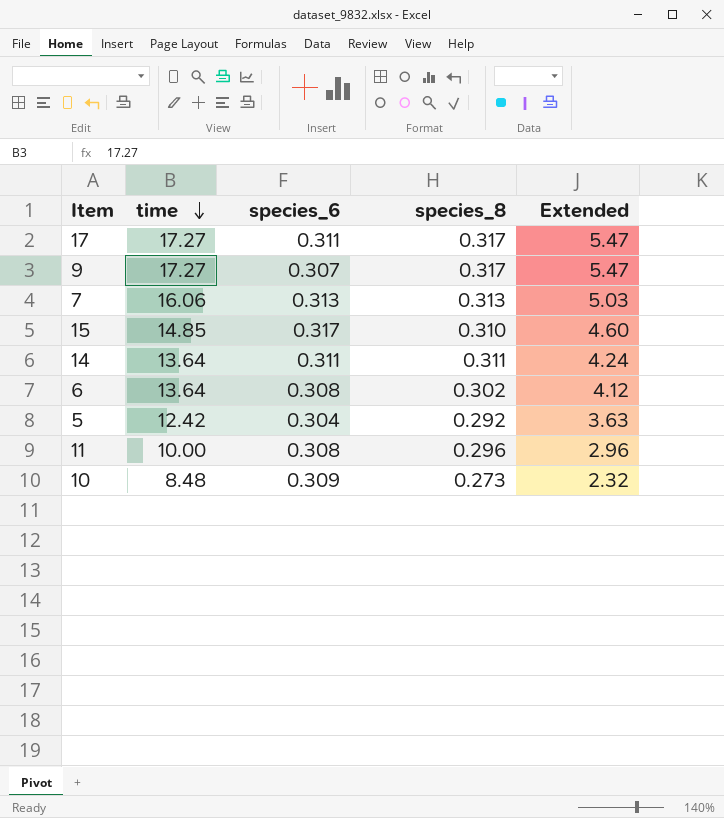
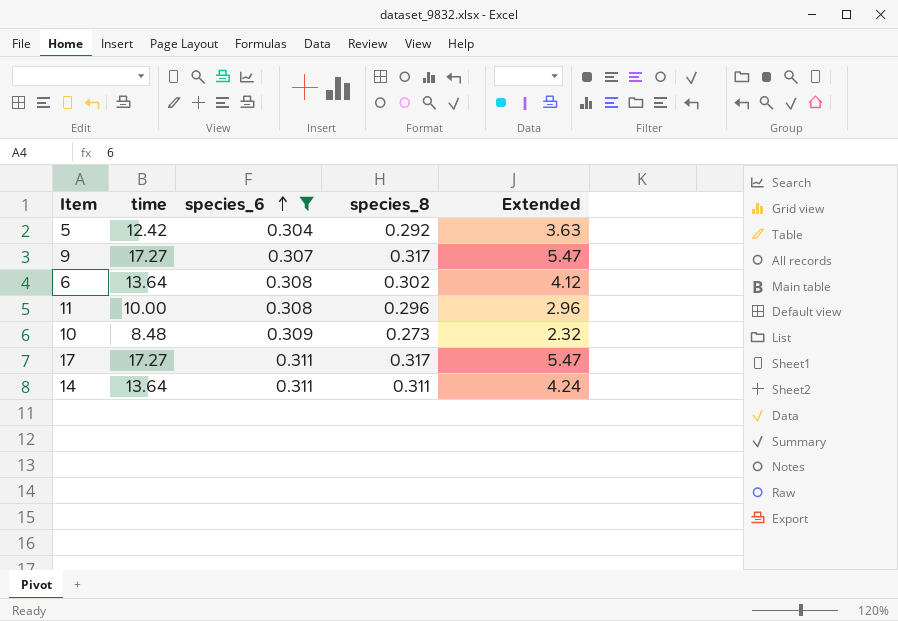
filter: none -> species_6 <= 0.311
row order: time descending -> species_6 ascending

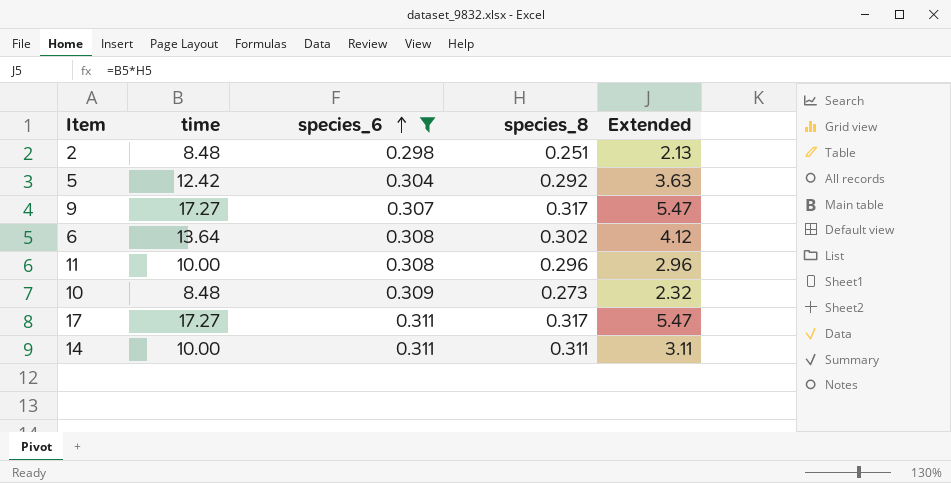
row 2: none -> 8.48 | 0.298 | 0.251 | 2.13
14 | time: 13.64 -> 10.00
14 | Extended: 4.24 -> 3.11

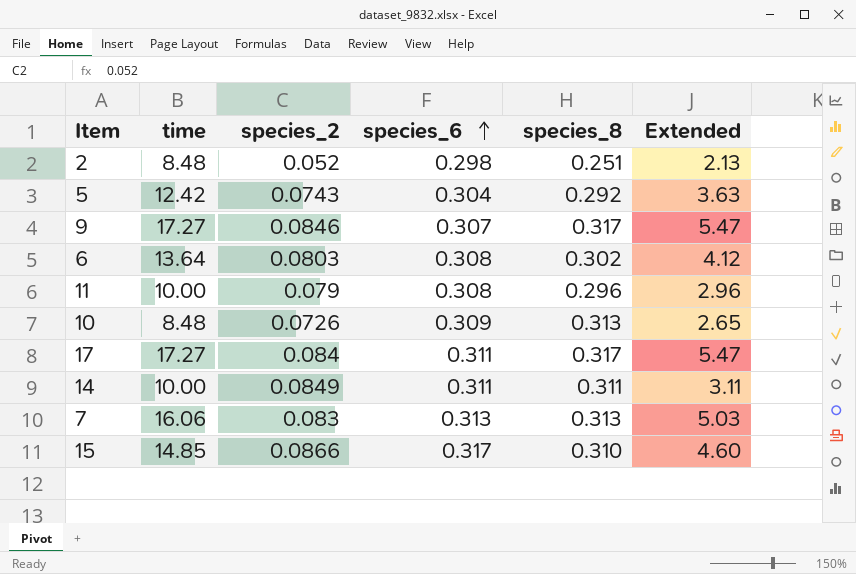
filter: species_6 <= 0.311 -> none
column species_2 | position: none -> 3
10 | species_8: 0.273 -> 0.313
10 | Extended: 2.32 -> 2.65

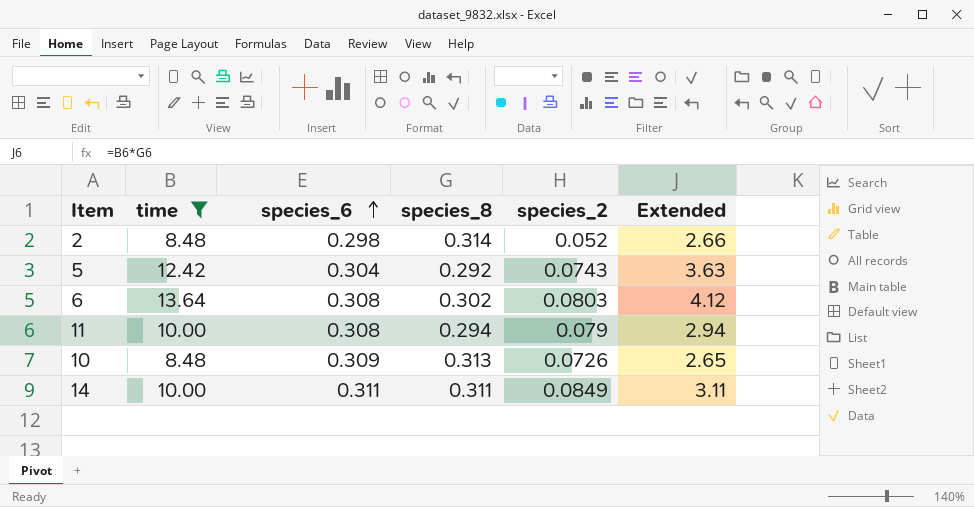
filter: none -> time <= 13.64
column species_2 | position: 3 -> 5
2 | species_8: 0.251 -> 0.314
2 | Extended: 2.13 -> 2.66
11 | species_8: 0.296 -> 0.294
11 | Extended: 2.96 -> 2.94

